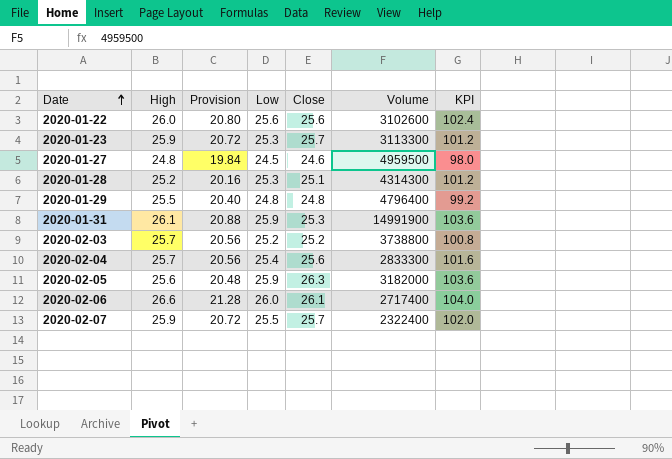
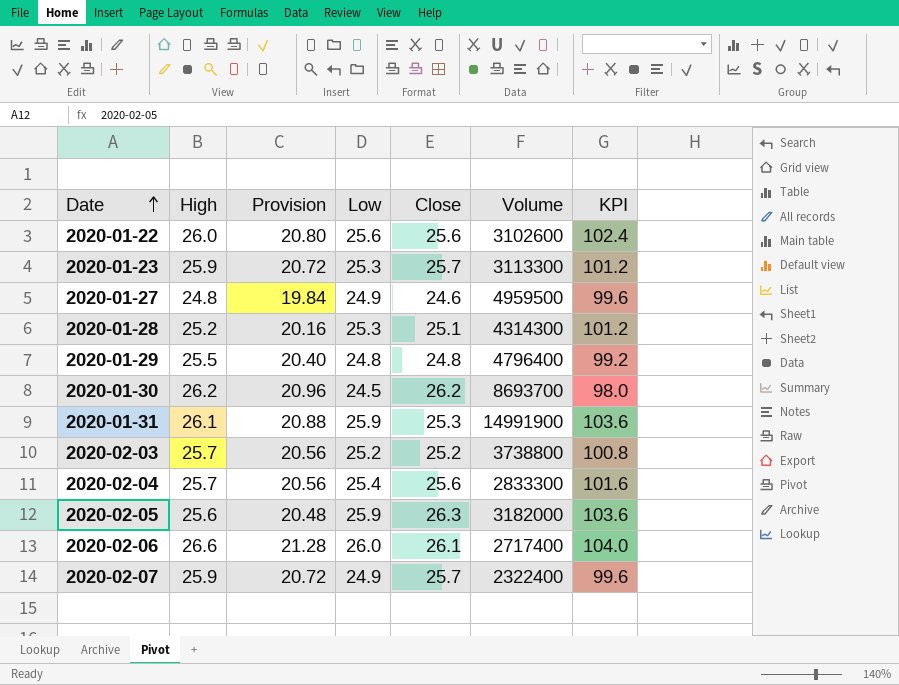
2020-01-27 | Low: 24.5 -> 24.9
2020-01-27 | KPI: 98.0 -> 99.6
row 2020-01-30: none -> 26.2 | 20.96 | 24.5 | 26.2 | 8693700 | 98.0
2020-02-07 | Low: 25.5 -> 24.9
2020-02-07 | KPI: 102.0 -> 99.6

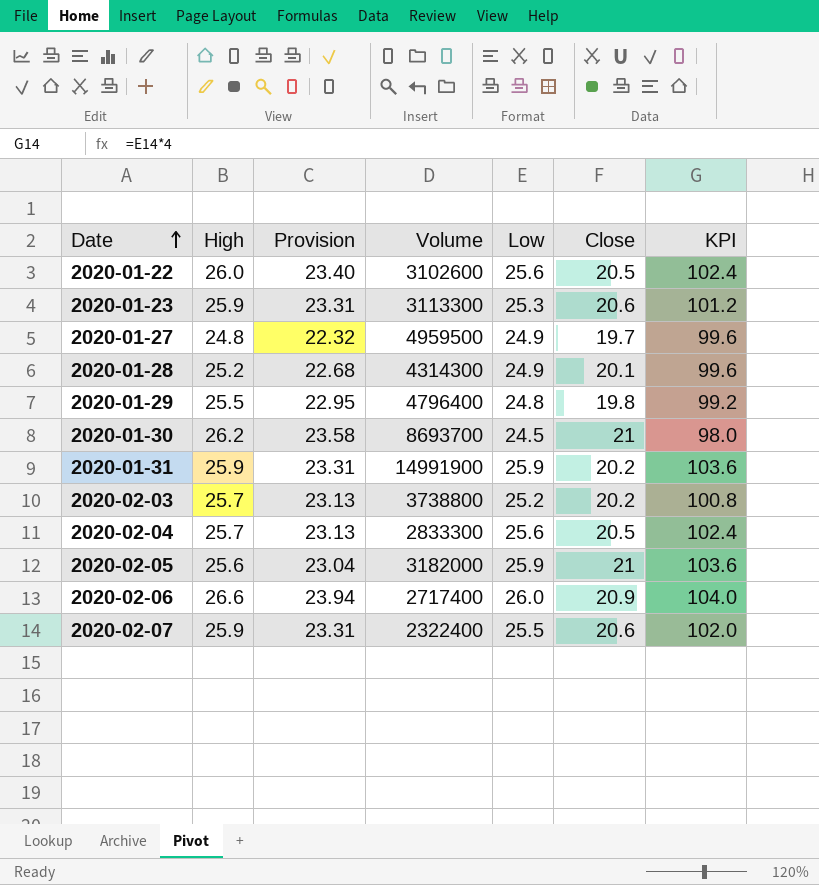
column Provision | formula: [High] * 0.8 -> [High] * 0.9
column Volume | position: 6 -> 4
2020-01-22 | Close: 25.6 -> 20.5
2020-01-23 | Close: 25.7 -> 20.6
2020-01-27 | Close: 24.6 -> 19.7
2020-01-28 | Low: 25.3 -> 24.9
2020-01-28 | Close: 25.1 -> 20.1
2020-01-28 | KPI: 101.2 -> 99.6
2020-01-29 | Close: 24.8 -> 19.8
2020-01-30 | Close: 26.2 -> 21
2020-01-31 | High: 26.1 -> 25.9
2020-01-31 | Close: 25.3 -> 20.2
2020-02-03 | Close: 25.2 -> 20.2
2020-02-04 | Low: 25.4 -> 25.6
2020-02-04 | Close: 25.6 -> 20.5
2020-02-04 | KPI: 101.6 -> 102.4
2020-02-05 | Close: 26.3 -> 21
2020-02-06 | Close: 26.1 -> 20.9
2020-02-07 | Low: 24.9 -> 25.5
2020-02-07 | Close: 25.7 -> 20.6
2020-02-07 | KPI: 99.6 -> 102.0

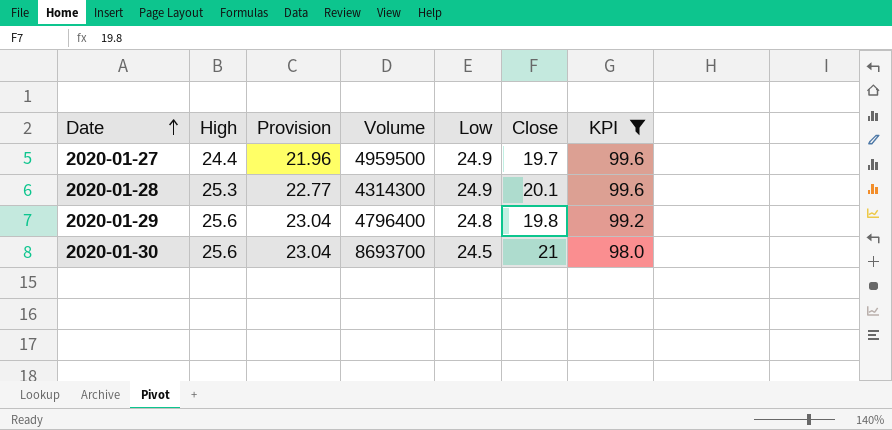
filter: none -> KPI <= 99.6
2020-01-27 | High: 24.8 -> 24.4
2020-01-27 | Provision: 22.32 -> 21.96
2020-01-28 | High: 25.2 -> 25.3
2020-01-28 | Provision: 22.68 -> 22.77
2020-01-29 | High: 25.5 -> 25.6
2020-01-29 | Provision: 22.95 -> 23.04
2020-01-30 | High: 26.2 -> 25.6
2020-01-30 | Provision: 23.58 -> 23.04

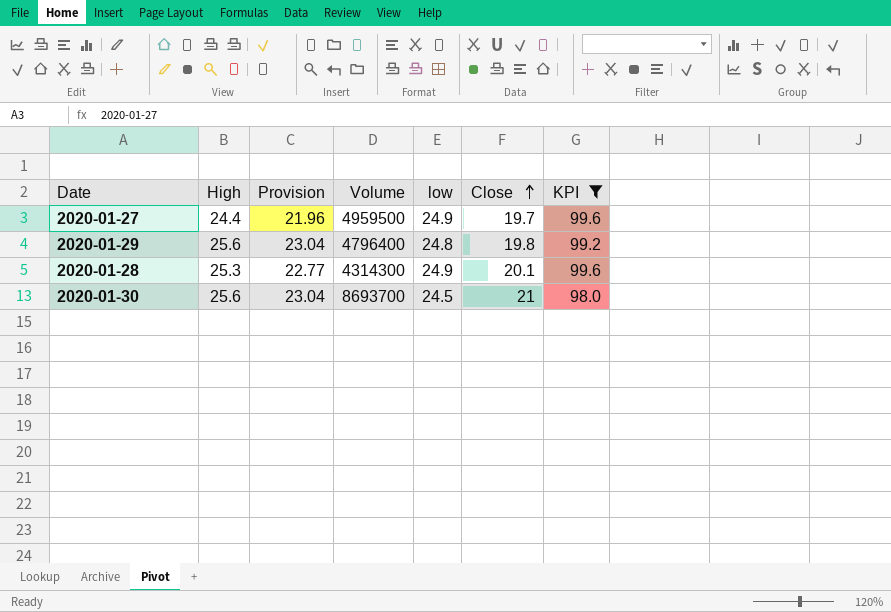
row order: Date ascending -> Close ascending
column name: Low -> low

